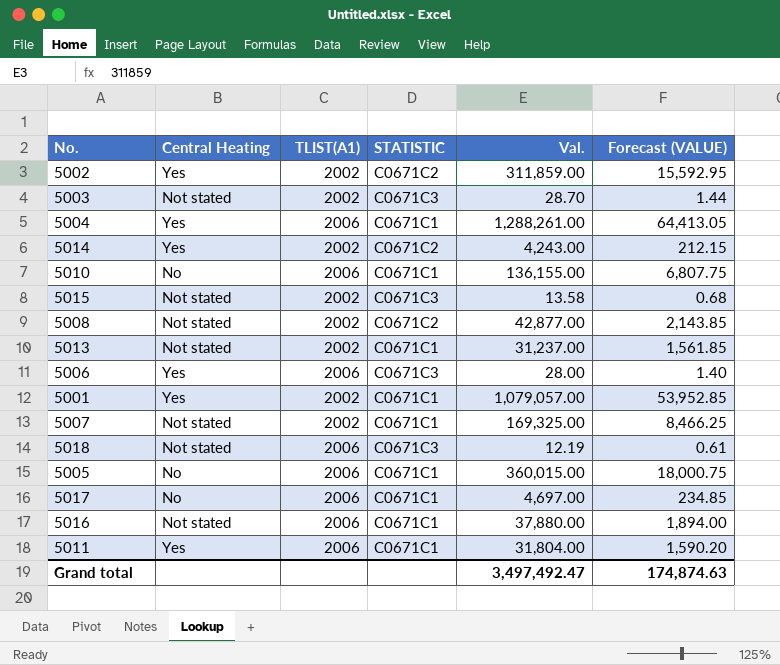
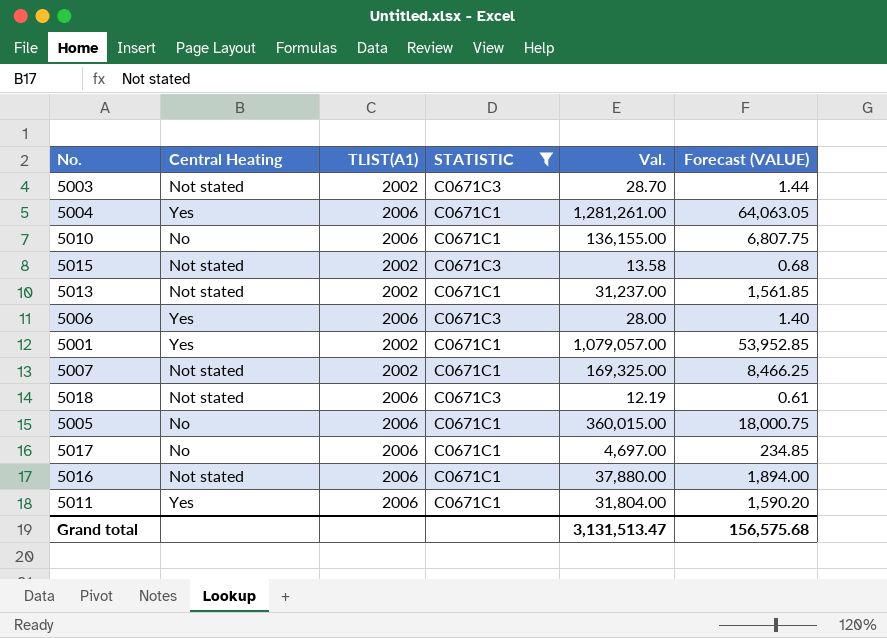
filter: none -> STATISTIC != C0671C2
5004 | Val.: 1,288,261.00 -> 1,281,261.00
5004 | Forecast (VALUE): 64,413.05 -> 64,063.05
Grand total | Val.: 3,497,492.47 -> 3,131,513.47
Grand total | Forecast (VALUE): 174,874.63 -> 156,575.68

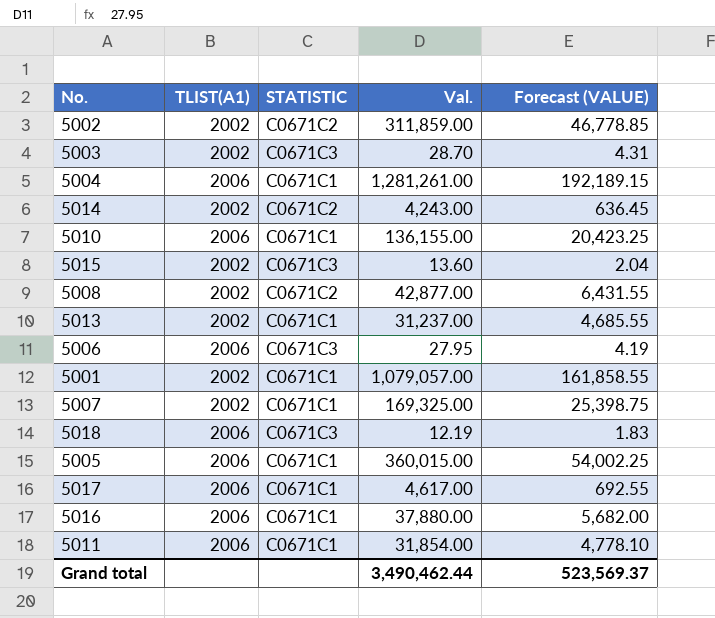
filter: STATISTIC != C0671C2 -> none
column Central Heating | position: 2 -> none
column Forecast (VALUE) | formula: [Val.] * 0.05 -> [Val.] * 0.15
5015 | Val.: 13.58 -> 13.60
5006 | Val.: 28.00 -> 27.95
5017 | Val.: 4,697.00 -> 4,617.00
5011 | Val.: 31,804.00 -> 31,854.00
Grand total | Val.: 3,131,513.47 -> 3,490,462.44
Grand total | Forecast (VALUE): 156,575.68 -> 523,569.37

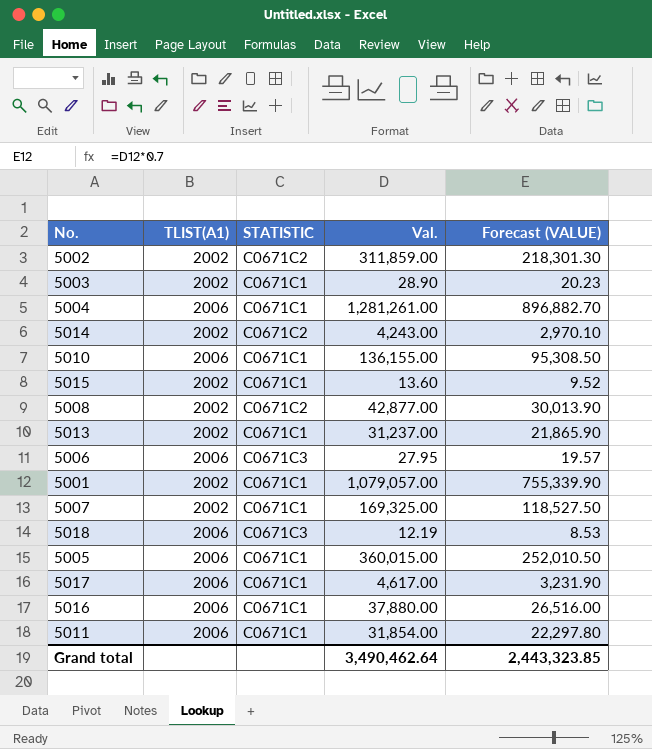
column Forecast (VALUE) | formula: [Val.] * 0.15 -> [Val.] * 0.7
5003 | STATISTIC: C0671C3 -> C0671C1
5003 | Val.: 28.70 -> 28.90
5015 | STATISTIC: C0671C3 -> C0671C1
Grand total | Val.: 3,490,462.44 -> 3,490,462.64
Grand total | Forecast (VALUE): 523,569.37 -> 2,443,323.85

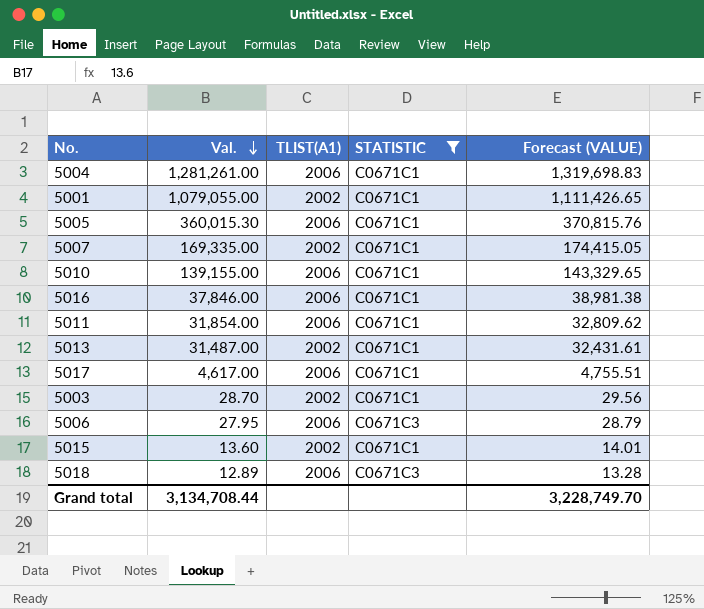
filter: none -> STATISTIC != C0671C2
row order: none -> Val. descending
column Val. | position: 4 -> 2
column Forecast (VALUE) | formula: [Val.] * 0.7 -> [Val.] * 1.03
5001 | Val.: 1,079,057.00 -> 1,079,055.00
5005 | Val.: 360,015.00 -> 360,015.30
5007 | Val.: 169,325.00 -> 169,335.00
5010 | Val.: 136,155.00 -> 139,155.00
5016 | Val.: 37,880.00 -> 37,846.00
5013 | Val.: 31,237.00 -> 31,487.00
5003 | Val.: 28.90 -> 28.70
5018 | Val.: 12.19 -> 12.89
Grand total | Val.: 3,490,462.64 -> 3,134,708.44
Grand total | Forecast (VALUE): 2,443,323.85 -> 3,228,749.70

